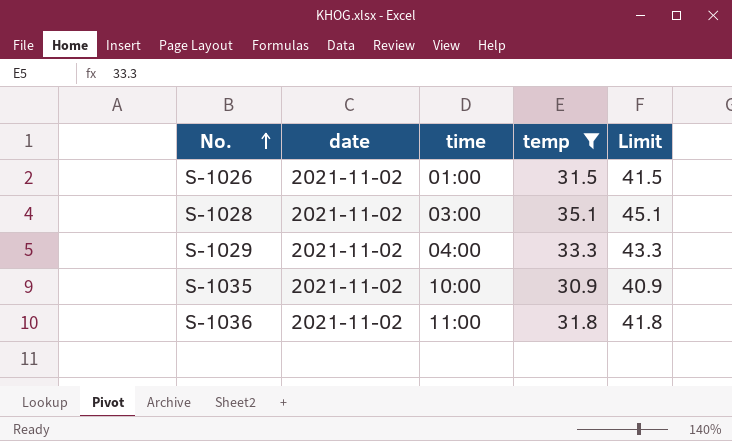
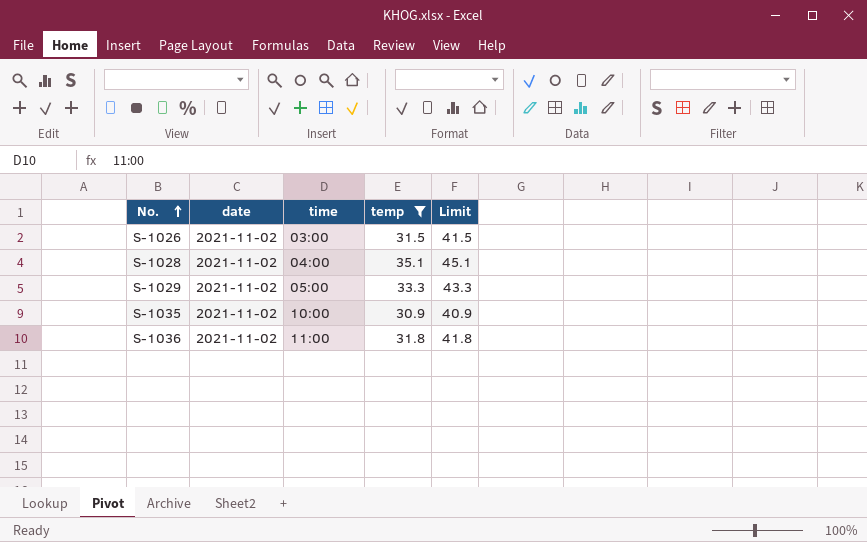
S-1026 | time: 01:00 -> 03:00
S-1028 | time: 03:00 -> 04:00
S-1029 | time: 04:00 -> 05:00

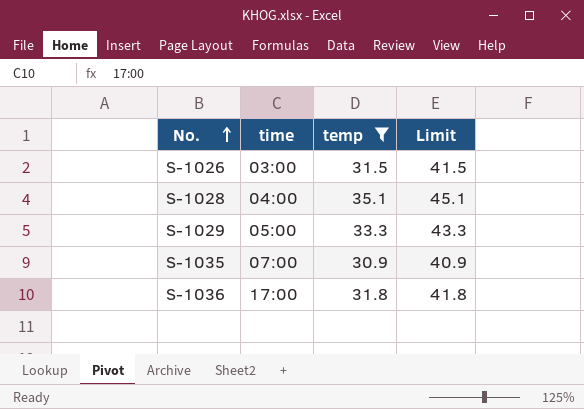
column date | position: 2 -> none
S-1035 | time: 10:00 -> 07:00
S-1036 | time: 11:00 -> 17:00

